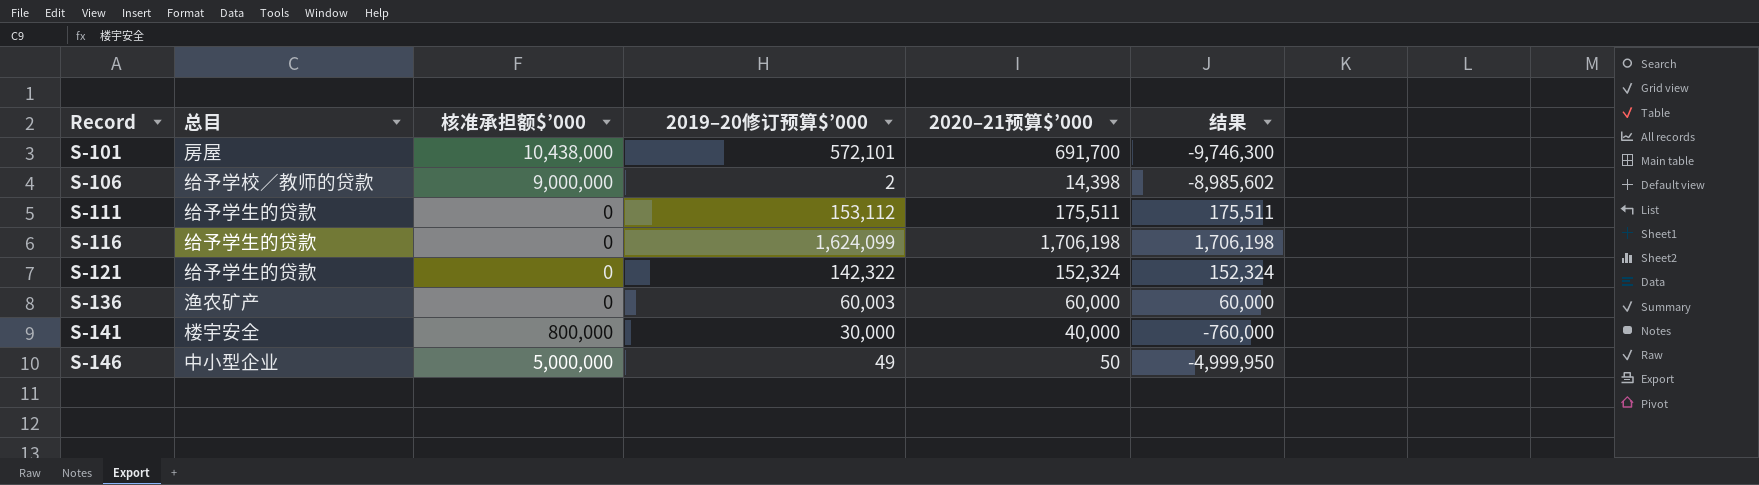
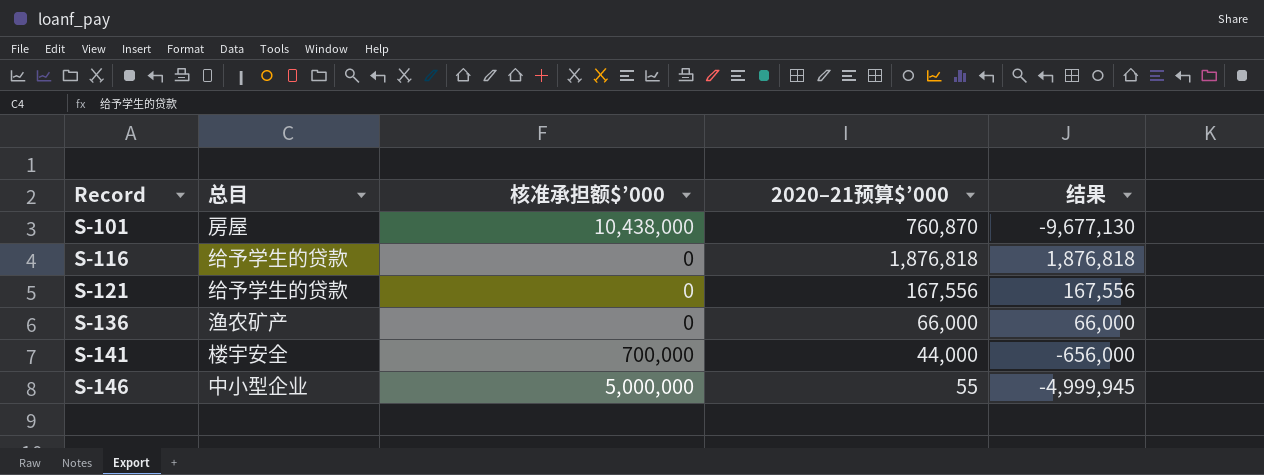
column 2019–20修订预算$’000 | position: 4 -> none
row S-106: 给予学校／教师的贷款 | 9,000,000 | 2 | 14,398 | -8,985,602 -> none
row S-111: 给予学生的贷款 | 0 | 153,112 | 175,511 | 175,511 -> none
S-101 | 2020–21预算$’000: 691,700 -> 760,870
S-101 | 结果: -9,746,300 -> -9,677,130
S-116 | 2020–21预算$’000: 1,706,198 -> 1,876,818
S-116 | 结果: 1,706,198 -> 1,876,818
S-121 | 2020–21预算$’000: 152,324 -> 167,556
S-121 | 结果: 152,324 -> 167,556
S-136 | 2020–21预算$’000: 60,000 -> 66,000
S-136 | 结果: 60,000 -> 66,000
S-141 | 核准承担额$’000: 800,000 -> 700,000
S-141 | 2020–21预算$’000: 40,000 -> 44,000
S-141 | 结果: -760,000 -> -656,000
S-146 | 2020–21预算$’000: 50 -> 55
S-146 | 结果: -4,999,950 -> -4,999,945

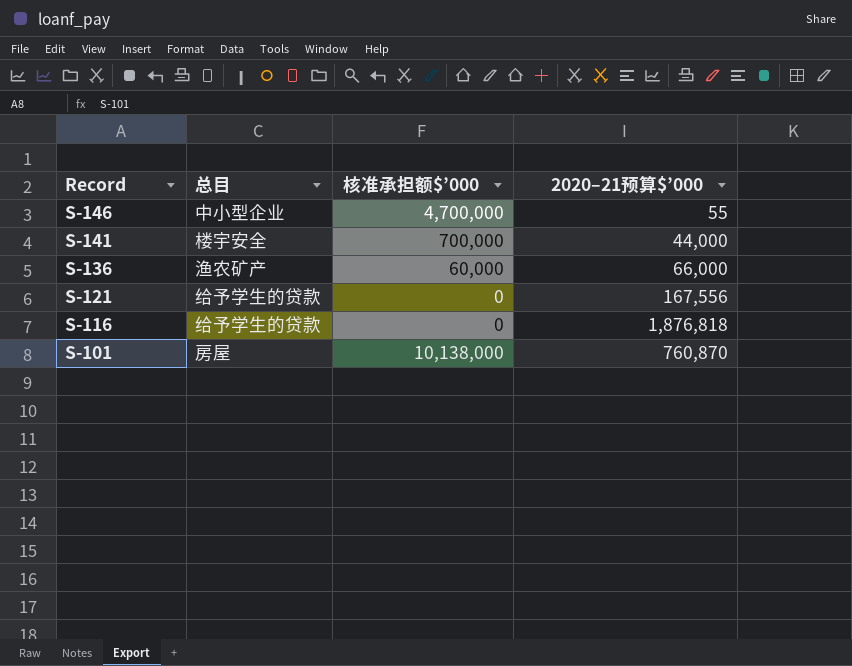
row order: Record ascending -> Record descending
column 结果 | formula: [2020–21预算$’000] - [核准承担额$’000] -> none
S-146 | 核准承担额$’000: 5,000,000 -> 4,700,000
S-136 | 核准承担额$’000: 0 -> 60,000
S-101 | 核准承担额$’000: 10,438,000 -> 10,138,000

